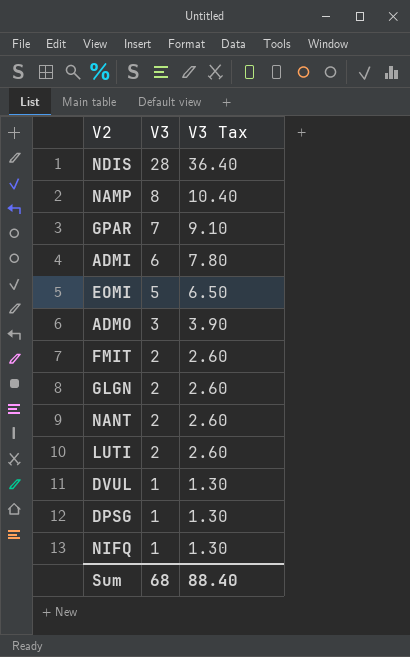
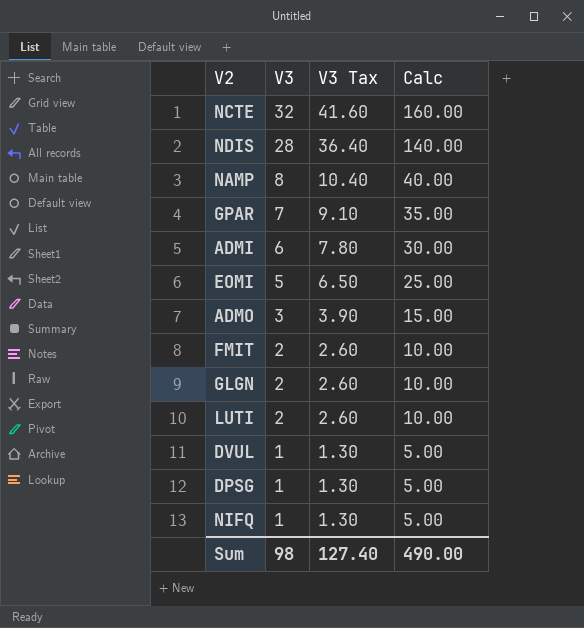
column Calc | formula: none -> [V3] * 5
row NANT: 2 | 2.60 -> none
row NCTE: none -> 32 | 41.60 | 160.00
Sum | V3: 68 -> 98
Sum | V3 Tax: 88.40 -> 127.40

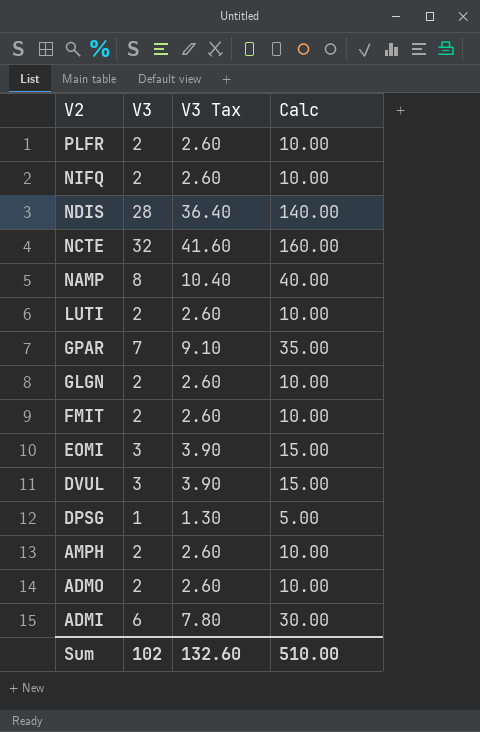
row order: V3 descending -> V2 descending
row PLFR: none -> 2 | 2.60 | 10.00
NIFQ | V3: 1 -> 2
NIFQ | V3 Tax: 1.30 -> 2.60
NIFQ | Calc: 5.00 -> 10.00
EOMI | V3: 5 -> 3
EOMI | V3 Tax: 6.50 -> 3.90
EOMI | Calc: 25.00 -> 15.00
DVUL | V3: 1 -> 3
DVUL | V3 Tax: 1.30 -> 3.90
DVUL | Calc: 5.00 -> 15.00
row AMPH: none -> 2 | 2.60 | 10.00
ADMO | V3: 3 -> 2
ADMO | V3 Tax: 3.90 -> 2.60
ADMO | Calc: 15.00 -> 10.00
Sum | V3: 98 -> 102
Sum | V3 Tax: 127.40 -> 132.60
Sum | Calc: 490.00 -> 510.00

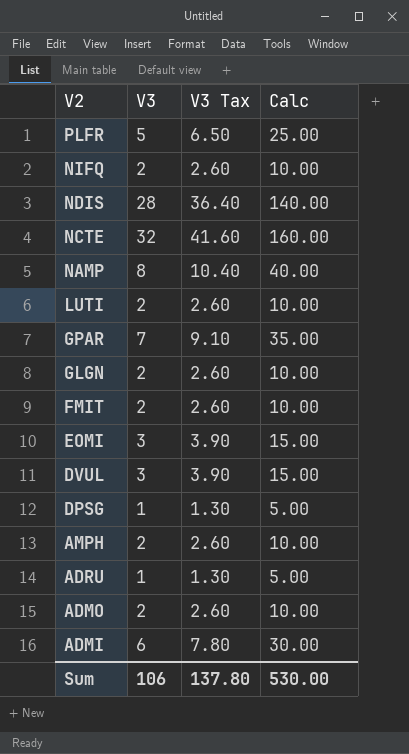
PLFR | V3: 2 -> 5
PLFR | V3 Tax: 2.60 -> 6.50
PLFR | Calc: 10.00 -> 25.00
row ADRU: none -> 1 | 1.30 | 5.00
Sum | V3: 102 -> 106
Sum | V3 Tax: 132.60 -> 137.80
Sum | Calc: 510.00 -> 530.00

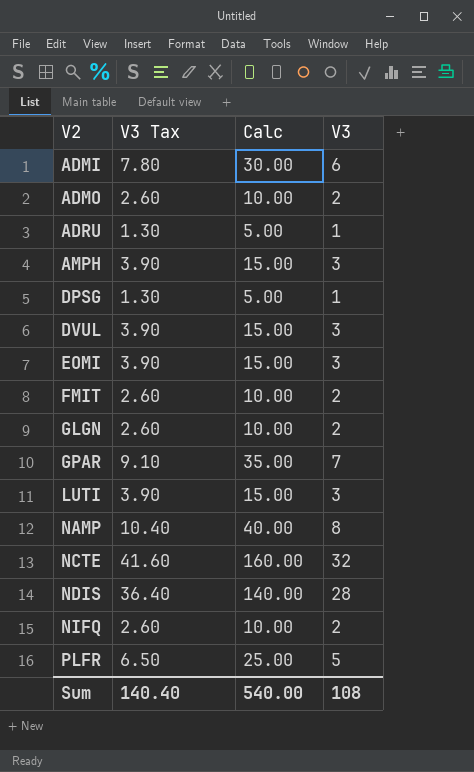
row order: V2 descending -> V2 ascending
column V3 | position: 2 -> 4
AMPH | V3 Tax: 2.60 -> 3.90
AMPH | Calc: 10.00 -> 15.00
AMPH | V3: 2 -> 3
LUTI | V3 Tax: 2.60 -> 3.90
LUTI | Calc: 10.00 -> 15.00
LUTI | V3: 2 -> 3
Sum | V3 Tax: 137.80 -> 140.40
Sum | Calc: 530.00 -> 540.00
Sum | V3: 106 -> 108

